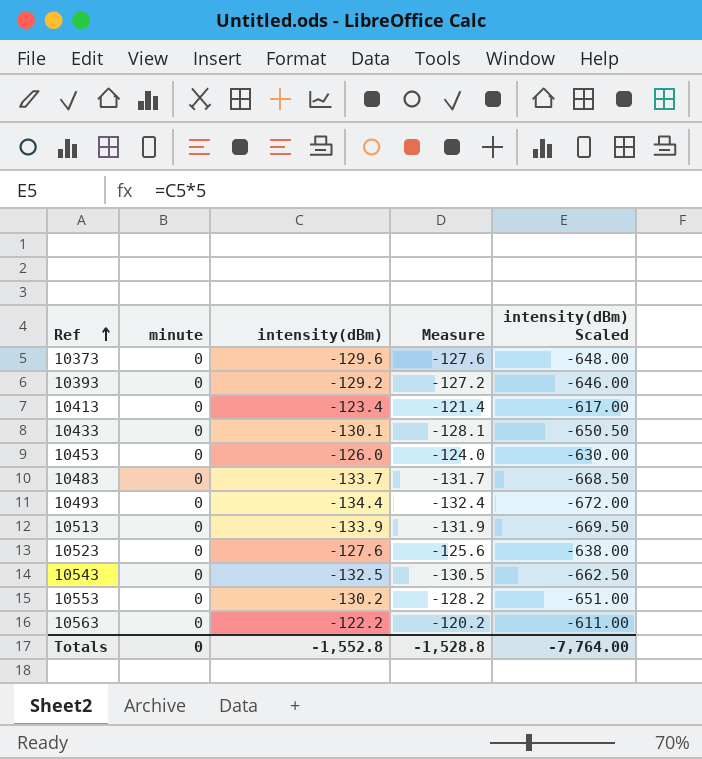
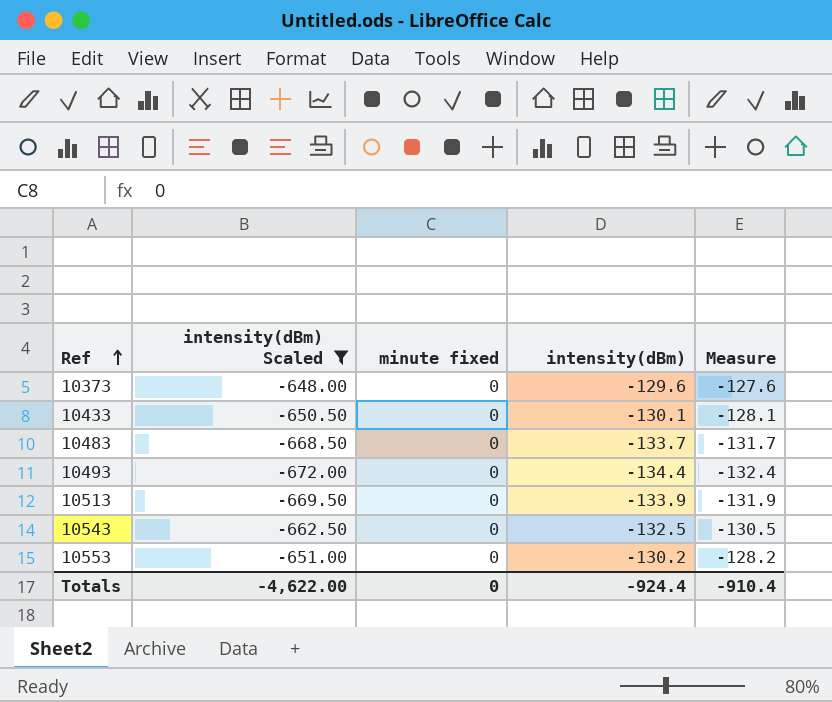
filter: none -> intensity(dBm) Scaled <= -648.00
column intensity(dBm) Scaled | position: 5 -> 2
column name: minute -> minute fixed
Totals | intensity(dBm) Scaled: -7,764.00 -> -4,622.00
Totals | intensity(dBm): -1,552.8 -> -924.4
Totals | Measure: -1,528.8 -> -910.4

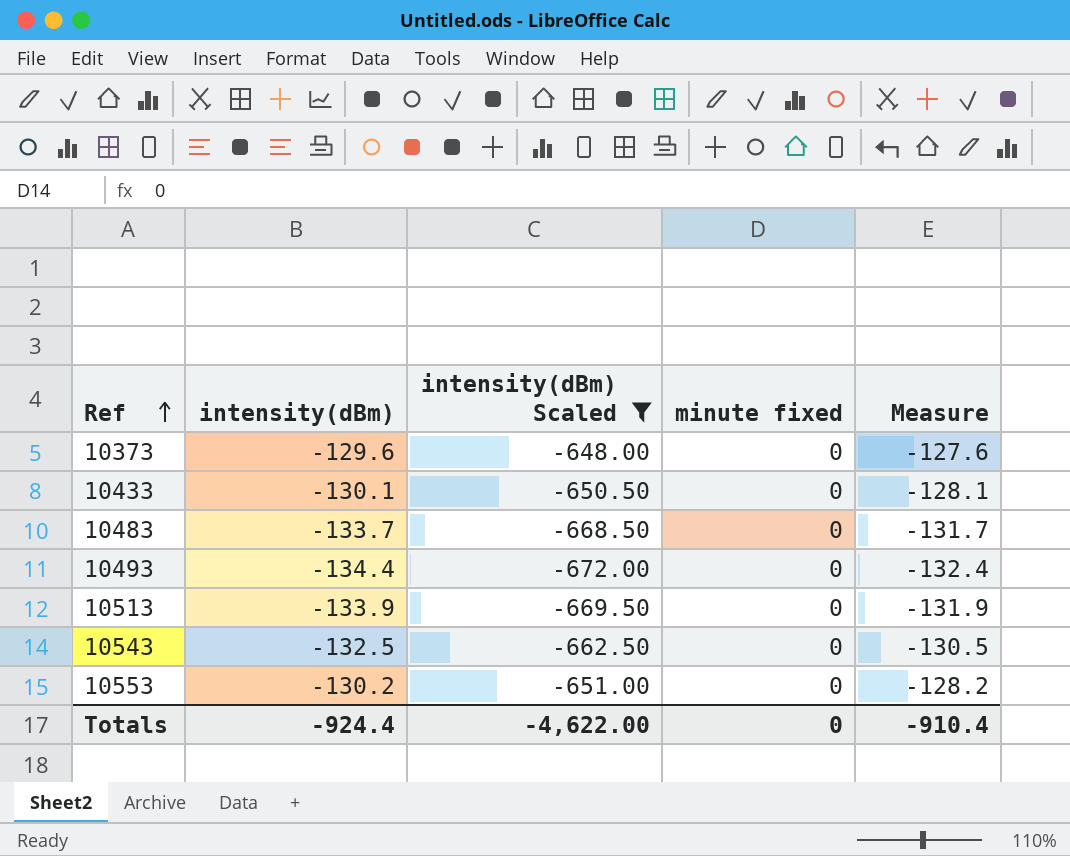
column intensity(dBm) | position: 4 -> 2

